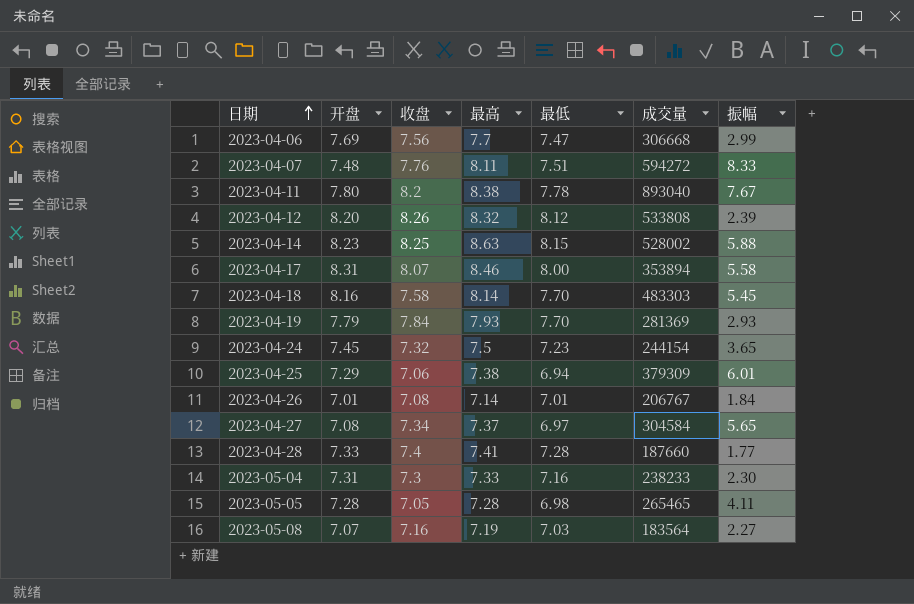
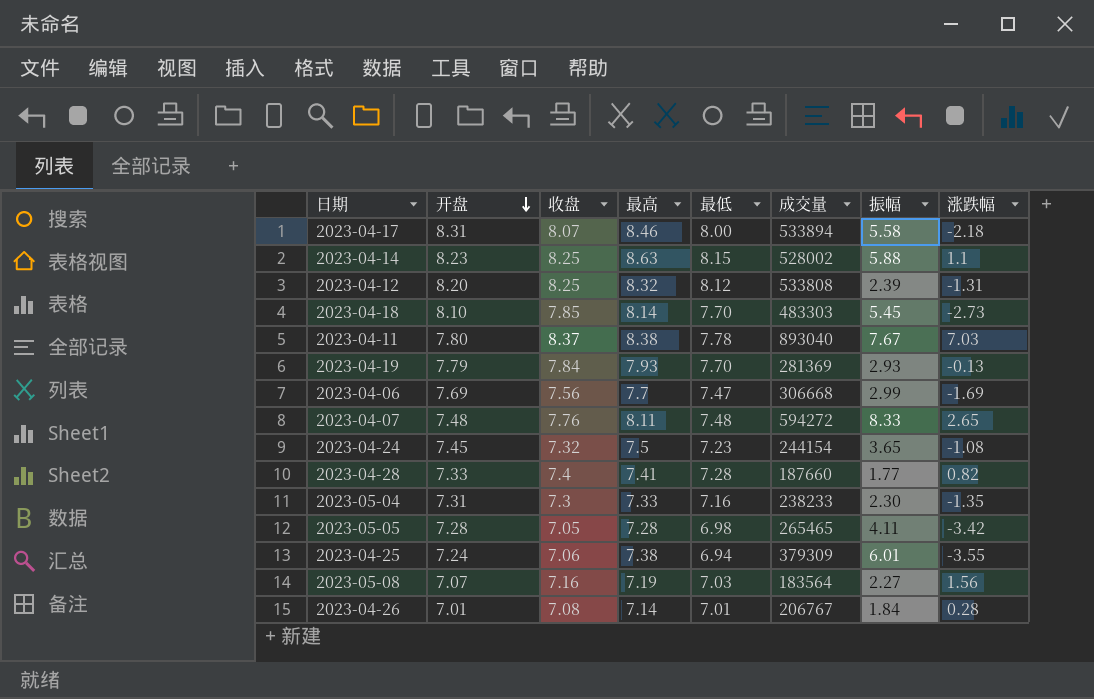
row order: 日期 ascending -> 开盘 descending
column 涨跌幅 | position: none -> 8
row 2023-04-27: 7.08 | 7.34 | 7.37 | 6.97 | 304584 | 5.65 -> none
2023-04-17 | 成交量: 353894 -> 533894
2023-04-12 | 收盘: 8.26 -> 8.25
2023-04-18 | 开盘: 8.16 -> 8.10
2023-04-18 | 收盘: 7.58 -> 7.85
2023-04-11 | 收盘: 8.2 -> 8.37
2023-04-07 | 最低: 7.51 -> 7.48
2023-04-25 | 开盘: 7.29 -> 7.24

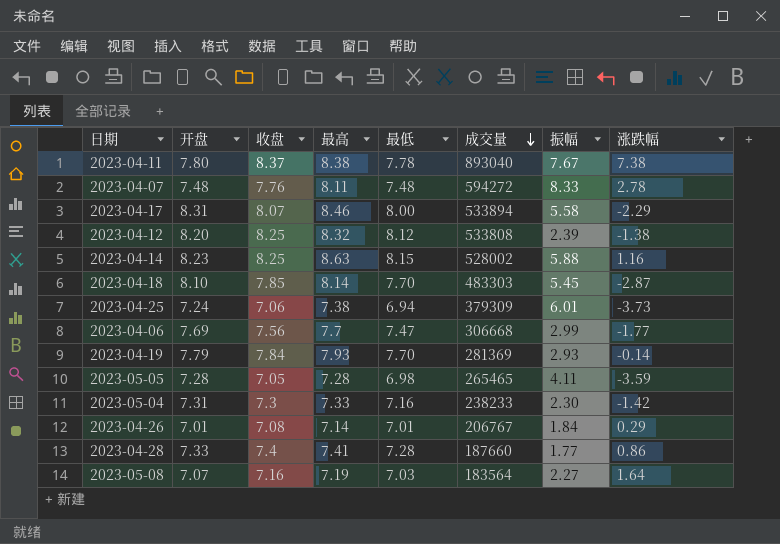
row order: 开盘 descending -> 成交量 descending
row 2023-04-24: 7.45 | 7.32 | 7.5 | 7.23 | 244154 | 3.65 | -1.08 -> none
2023-04-11 | 涨跌幅: 7.03 -> 7.38
2023-04-07 | 涨跌幅: 2.65 -> 2.78
2023-04-17 | 涨跌幅: -2.18 -> -2.29
2023-04-12 | 涨跌幅: -1.31 -> -1.38
2023-04-14 | 涨跌幅: 1.1 -> 1.16
2023-04-18 | 涨跌幅: -2.73 -> -2.87
2023-04-25 | 涨跌幅: -3.55 -> -3.73
2023-04-06 | 涨跌幅: -1.69 -> -1.77
2023-04-19 | 涨跌幅: -0.13 -> -0.14
2023-05-05 | 涨跌幅: -3.42 -> -3.59
2023-05-04 | 涨跌幅: -1.35 -> -1.42
2023-04-26 | 涨跌幅: 0.28 -> 0.29
2023-04-28 | 涨跌幅: 0.82 -> 0.86
2023-05-08 | 涨跌幅: 1.56 -> 1.64

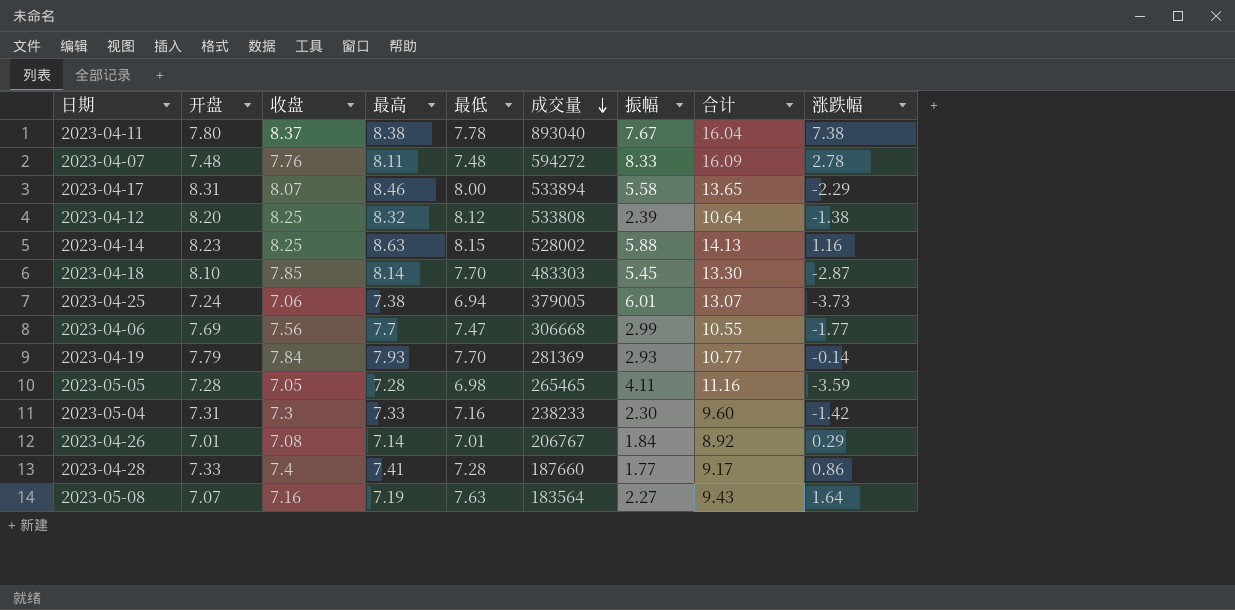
column 合计 | formula: none -> [收盘] + [振幅]
2023-04-25 | 成交量: 379309 -> 379005
2023-05-08 | 最低: 7.03 -> 7.63

